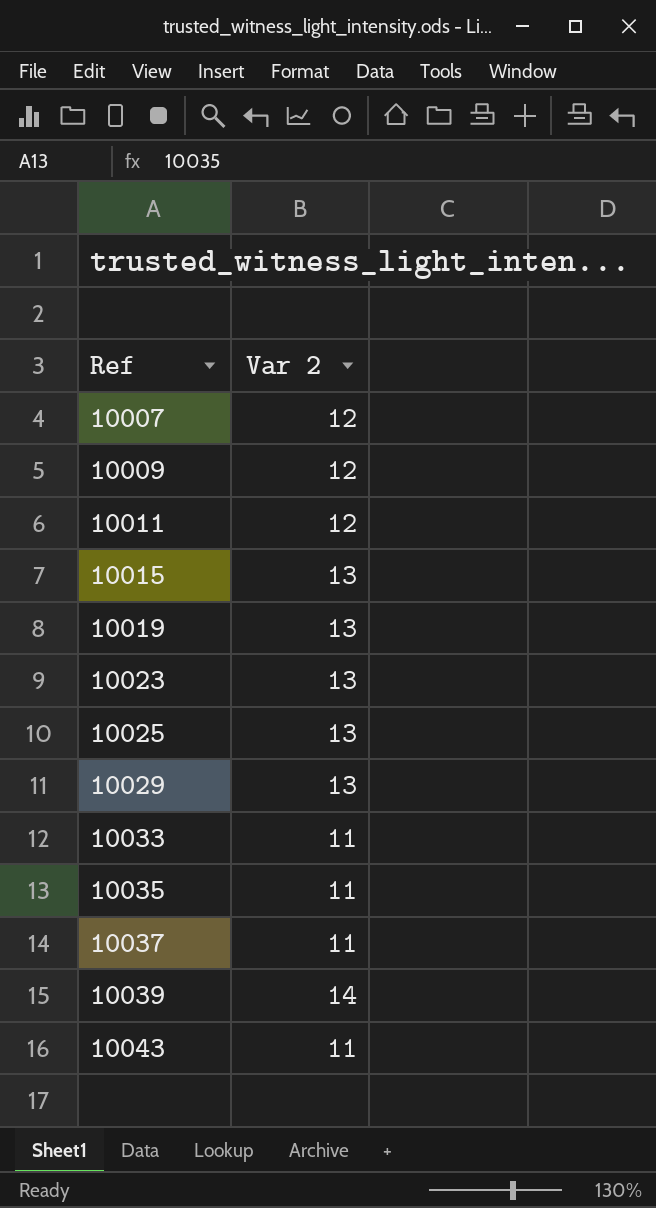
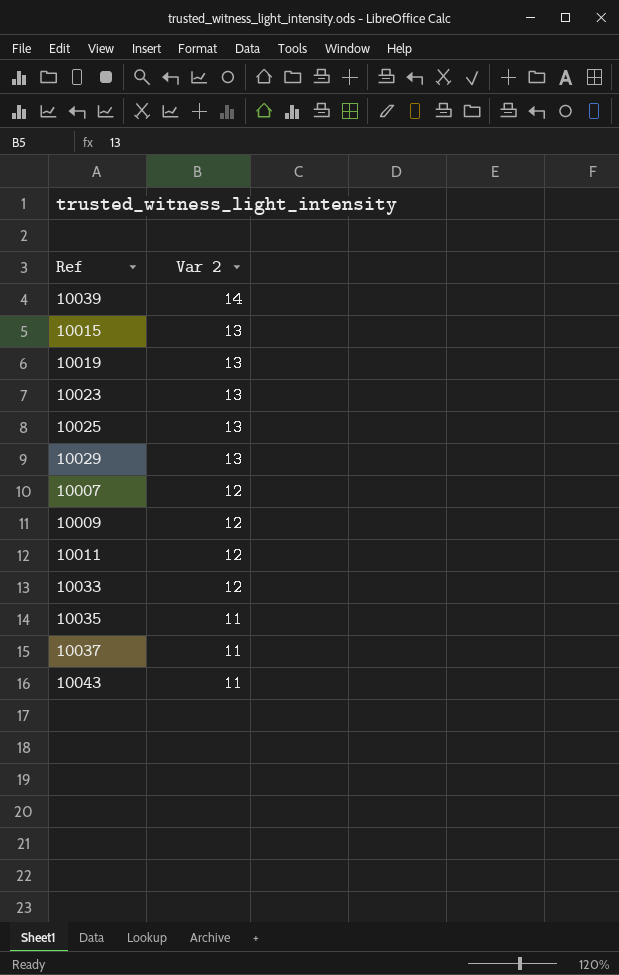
row order: Ref ascending -> Var 2 descending
10033 | Var 2: 11 -> 12

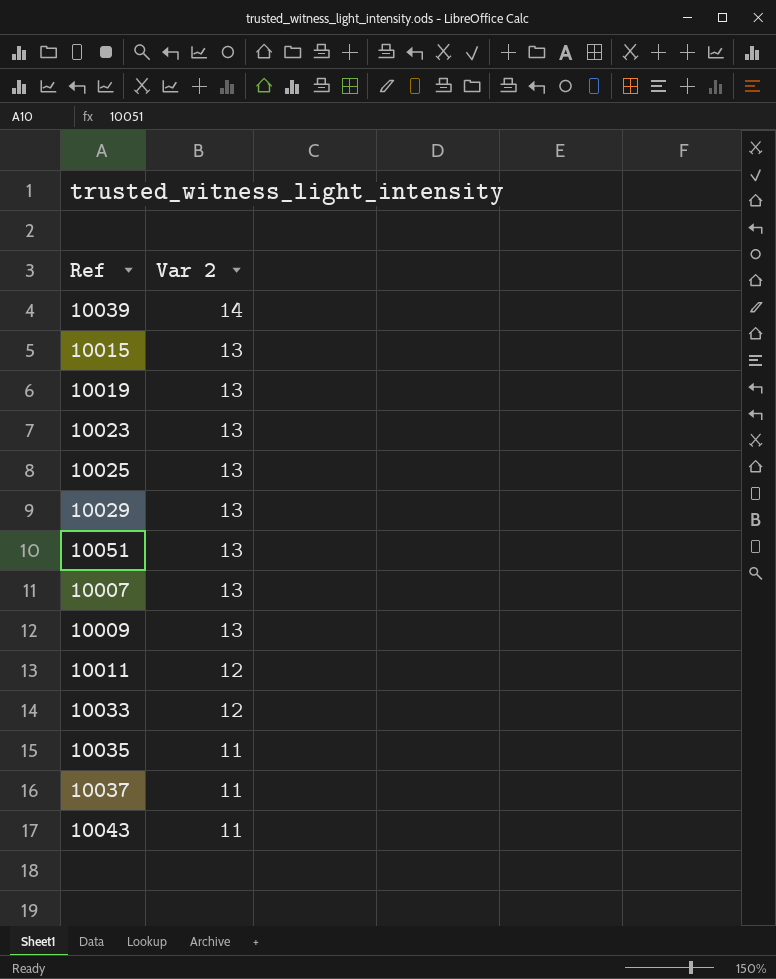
row 10051: none -> 13
10007 | Var 2: 12 -> 13
10009 | Var 2: 12 -> 13

